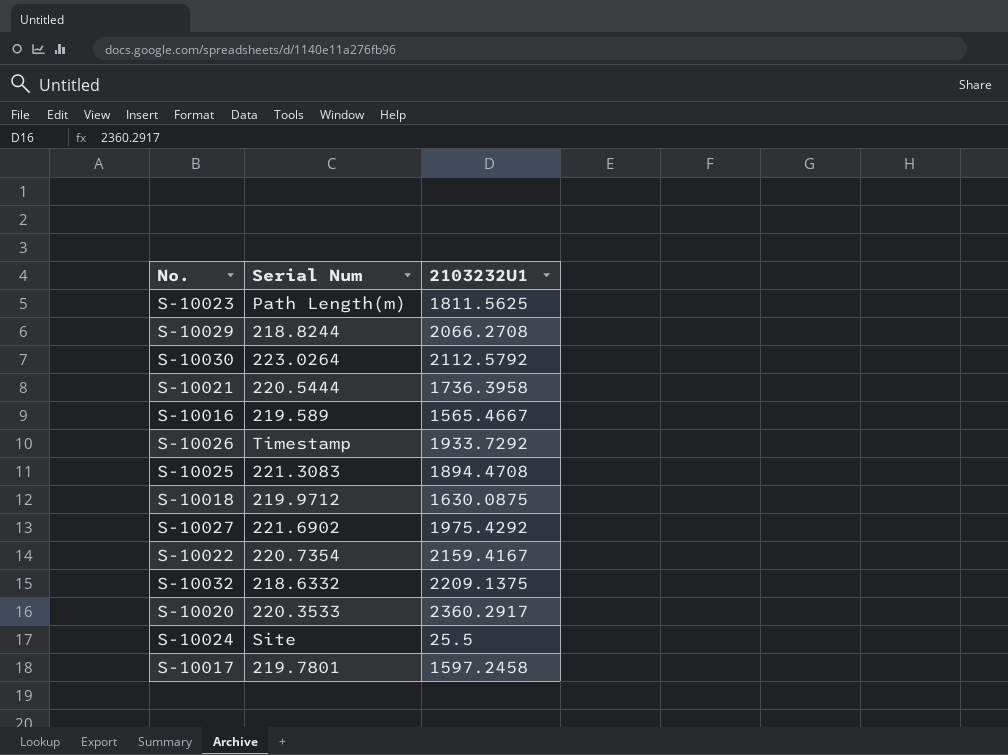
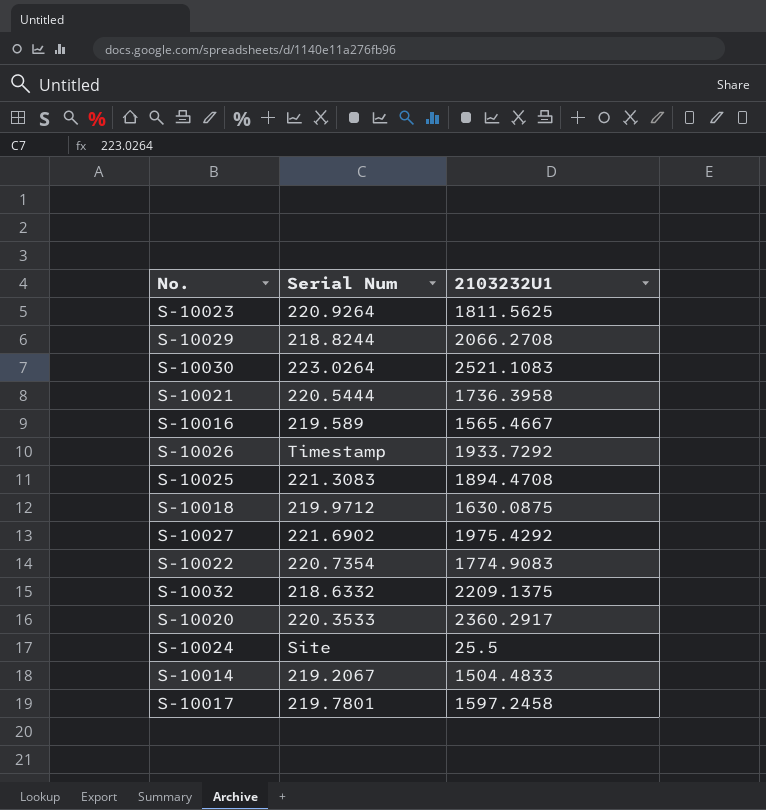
S-10023 | Serial Num: Path Length(m) -> 220.9264
S-10030 | 2103232U1: 2112.5792 -> 2521.1083
S-10022 | 2103232U1: 2159.4167 -> 1774.9083
row S-10014: none -> 219.2067 | 1504.4833

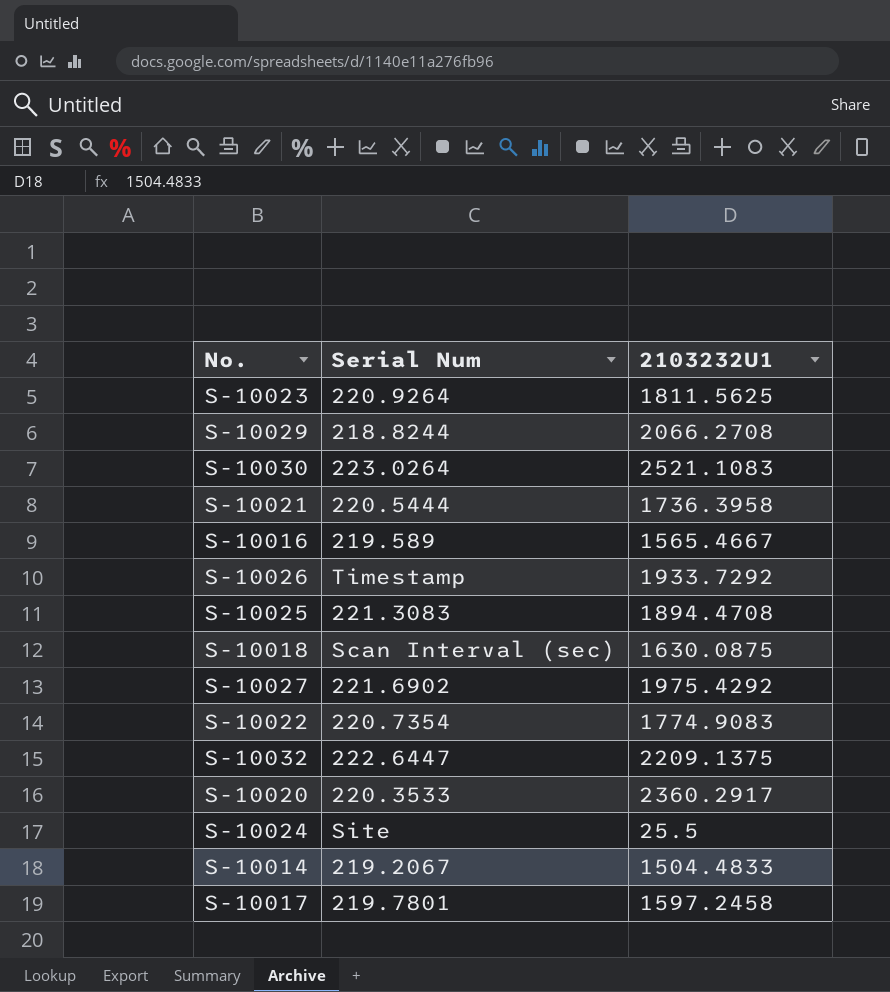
S-10018 | Serial Num: 219.9712 -> Scan Interval (sec)
S-10032 | Serial Num: 218.6332 -> 222.6447

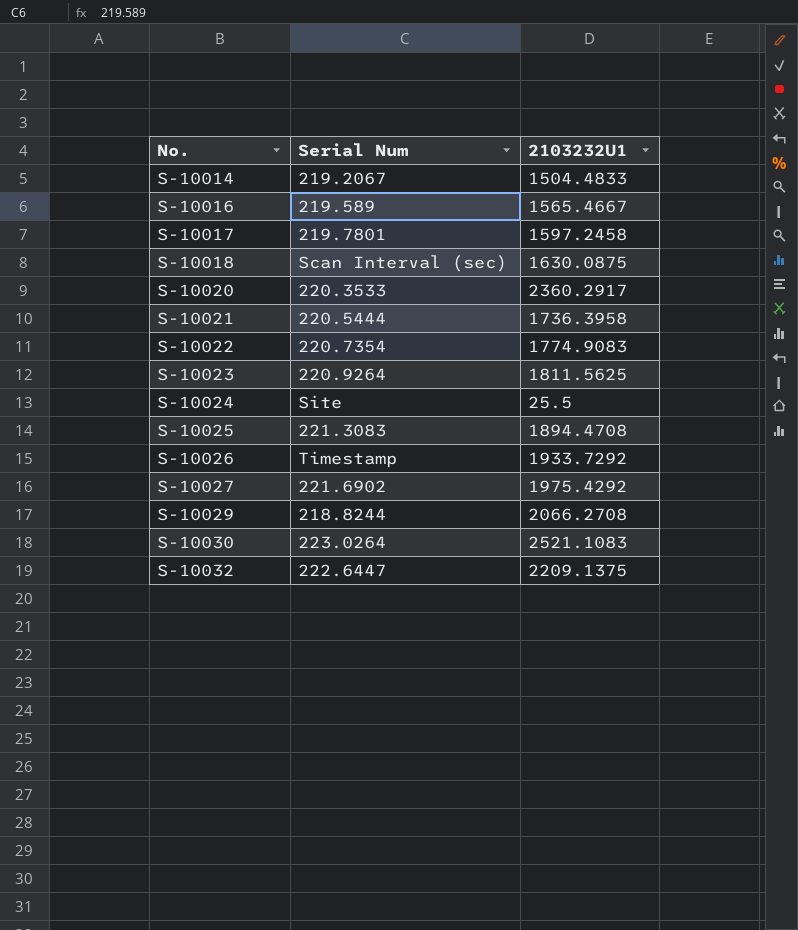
row order: none -> No. ascending

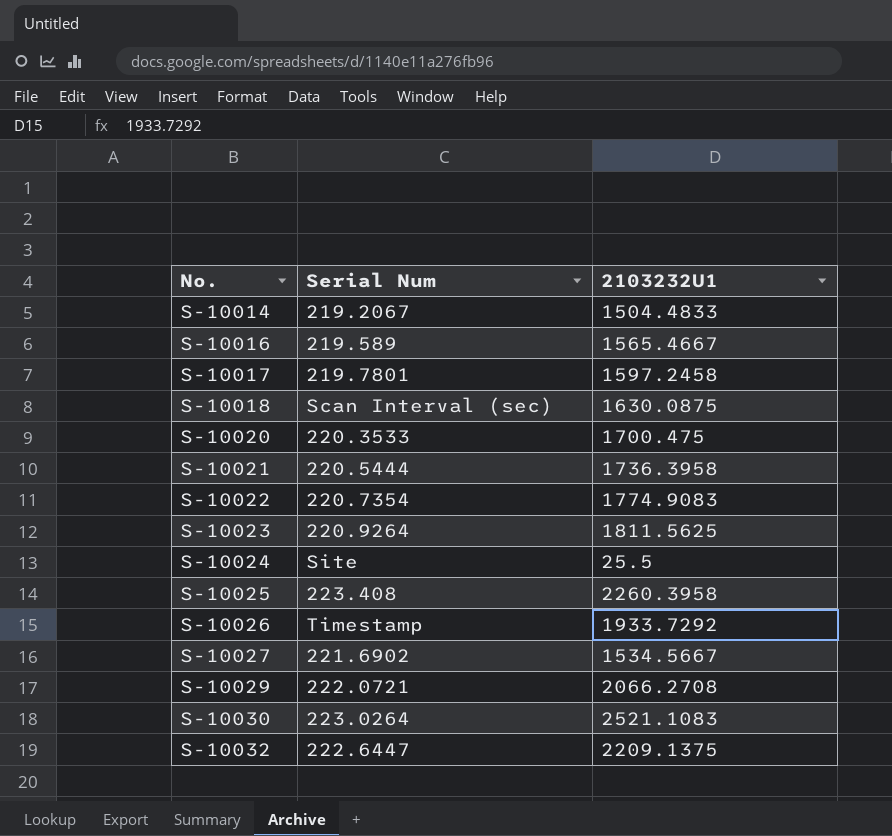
S-10020 | 2103232U1: 2360.2917 -> 1700.475
S-10025 | Serial Num: 221.3083 -> 223.408
S-10025 | 2103232U1: 1894.4708 -> 2260.3958
S-10027 | 2103232U1: 1975.4292 -> 1534.5667
S-10029 | Serial Num: 218.8244 -> 222.0721

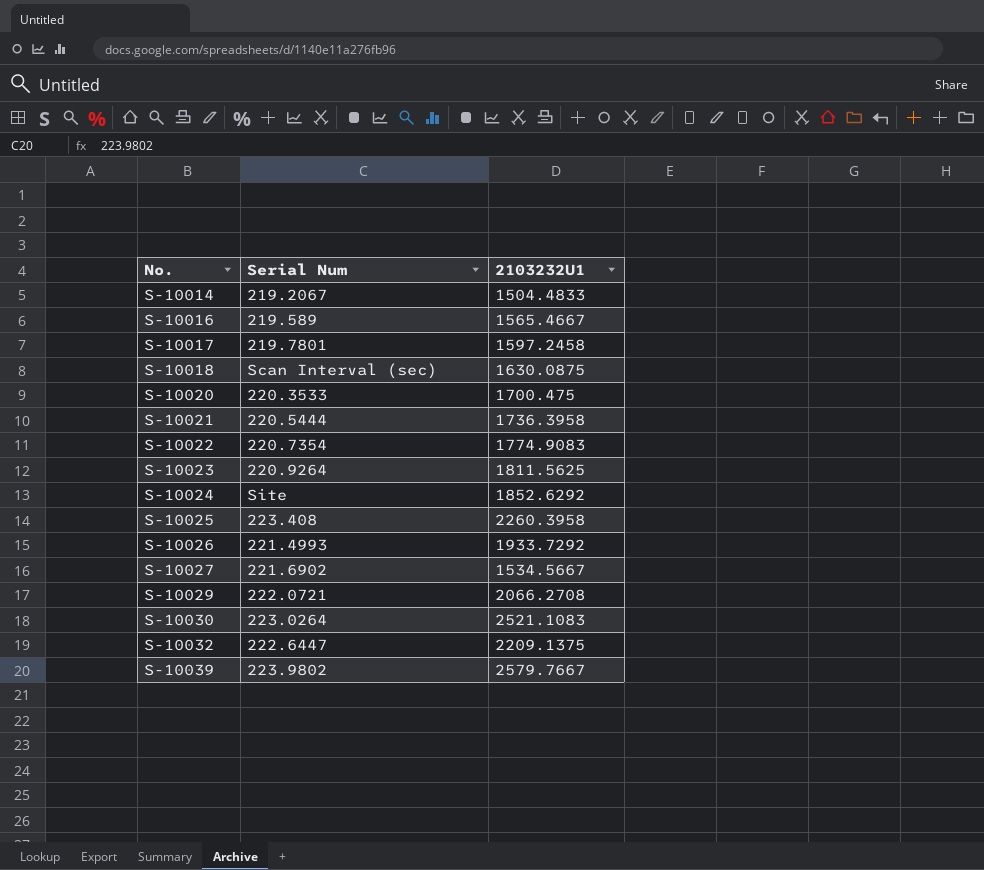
S-10024 | 2103232U1: 25.5 -> 1852.6292
S-10026 | Serial Num: Timestamp -> 221.4993
row S-10039: none -> 223.9802 | 2579.7667

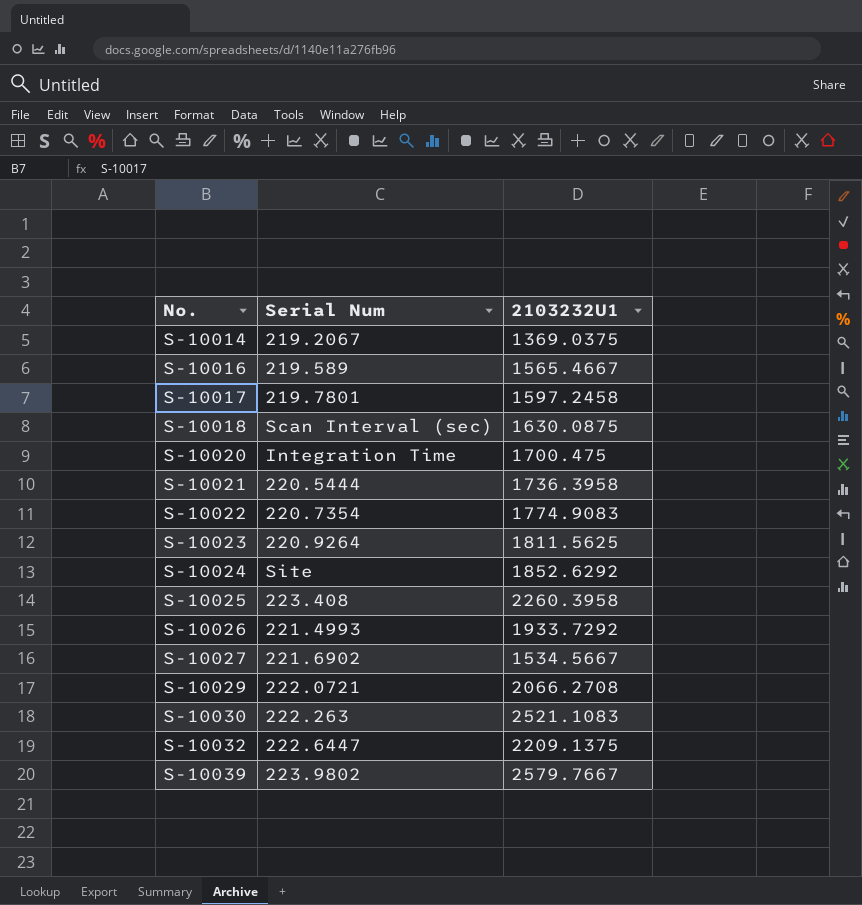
S-10014 | 2103232U1: 1504.4833 -> 1369.0375
S-10020 | Serial Num: 220.3533 -> Integration Time
S-10030 | Serial Num: 223.0264 -> 222.263

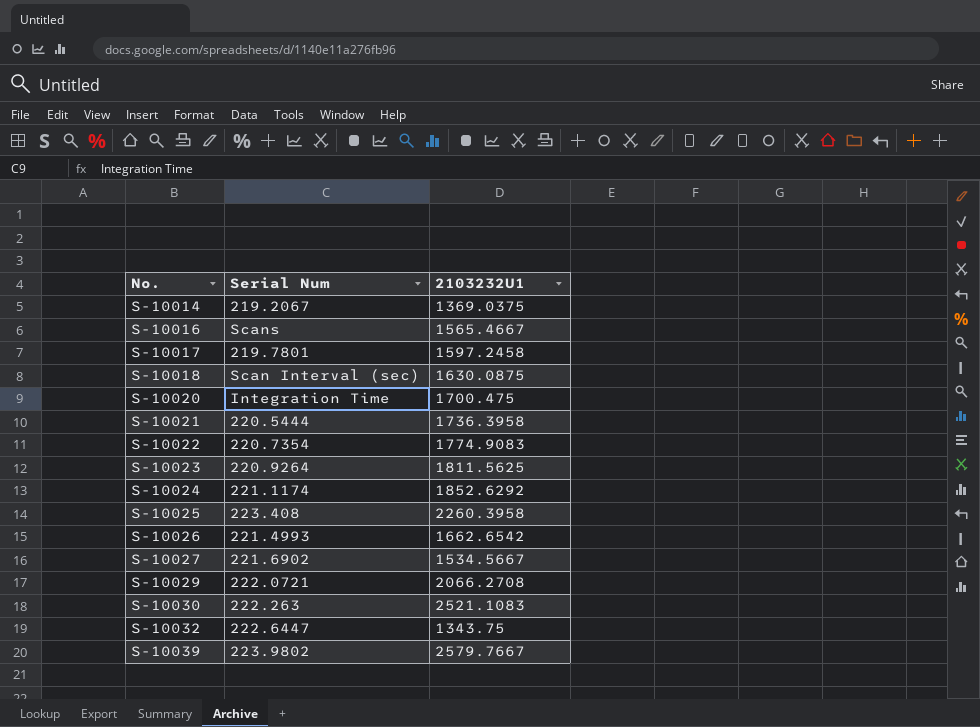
S-10016 | Serial Num: 219.589 -> Scans
S-10024 | Serial Num: Site -> 221.1174
S-10026 | 2103232U1: 1933.7292 -> 1662.6542
S-10032 | 2103232U1: 2209.1375 -> 1343.75

